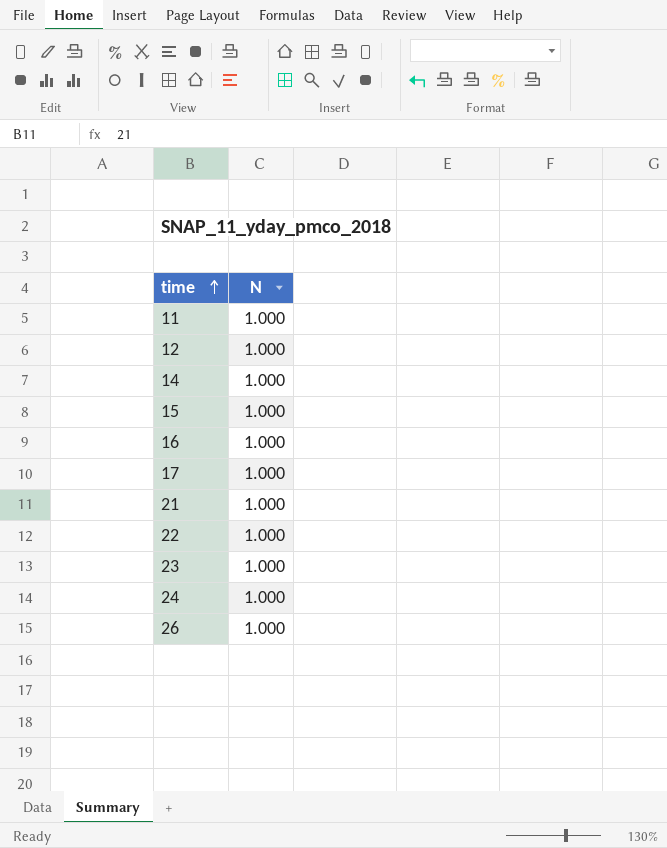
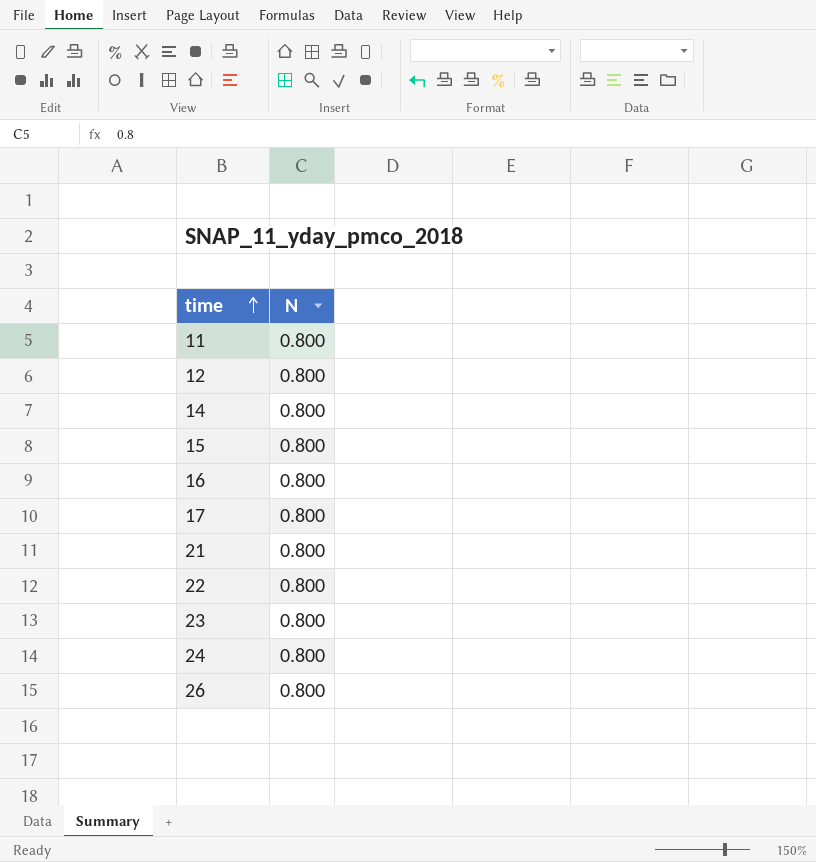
11 | N: 1.000 -> 0.800
12 | N: 1.000 -> 0.800
14 | N: 1.000 -> 0.800
15 | N: 1.000 -> 0.800
16 | N: 1.000 -> 0.800
17 | N: 1.000 -> 0.800
21 | N: 1.000 -> 0.800
22 | N: 1.000 -> 0.800
23 | N: 1.000 -> 0.800
24 | N: 1.000 -> 0.800
26 | N: 1.000 -> 0.800

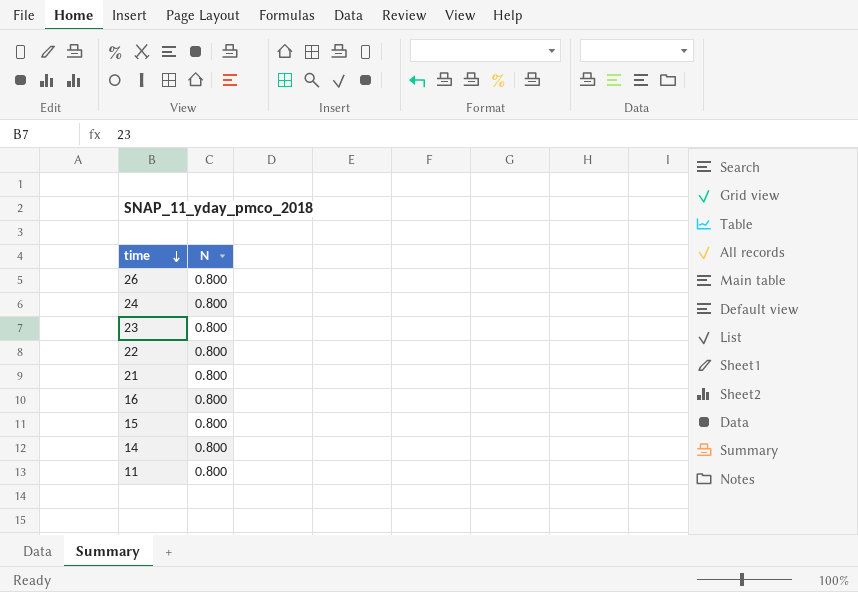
row order: time ascending -> time descending
row 12: 0.800 -> none
row 17: 0.800 -> none

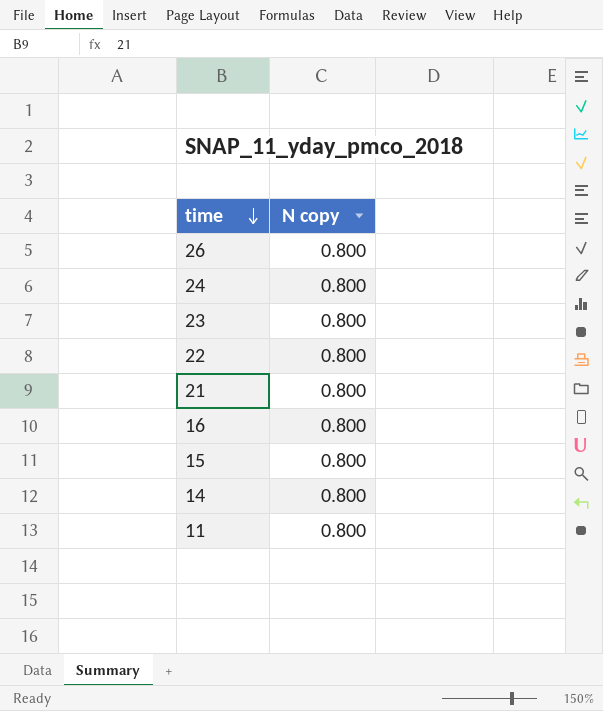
column name: N -> N copy

